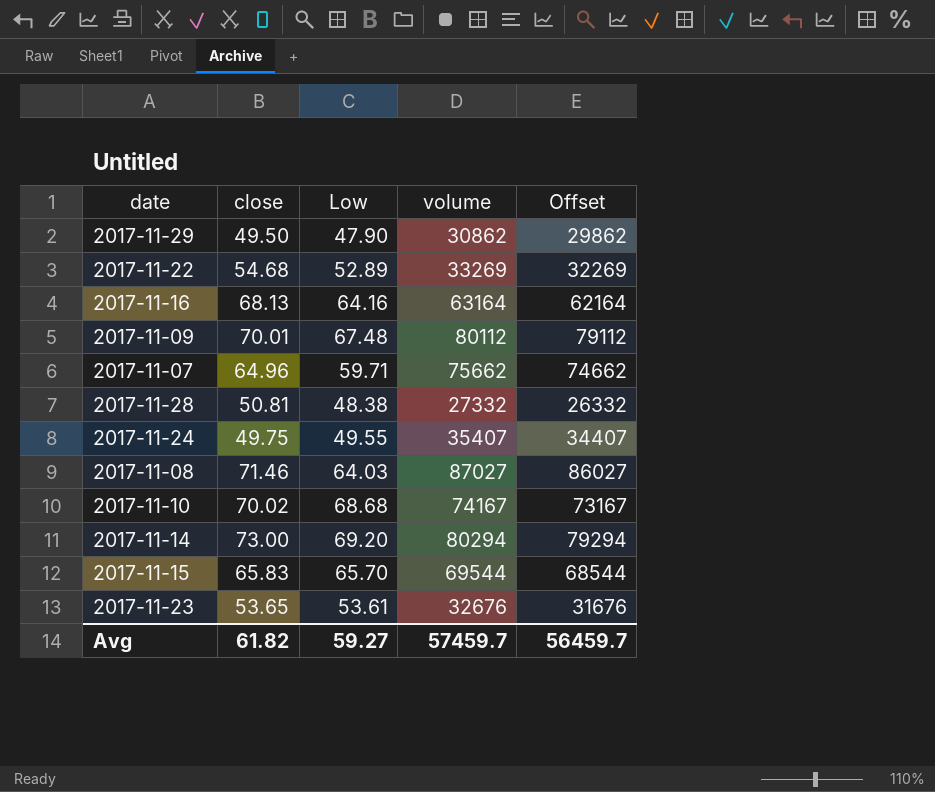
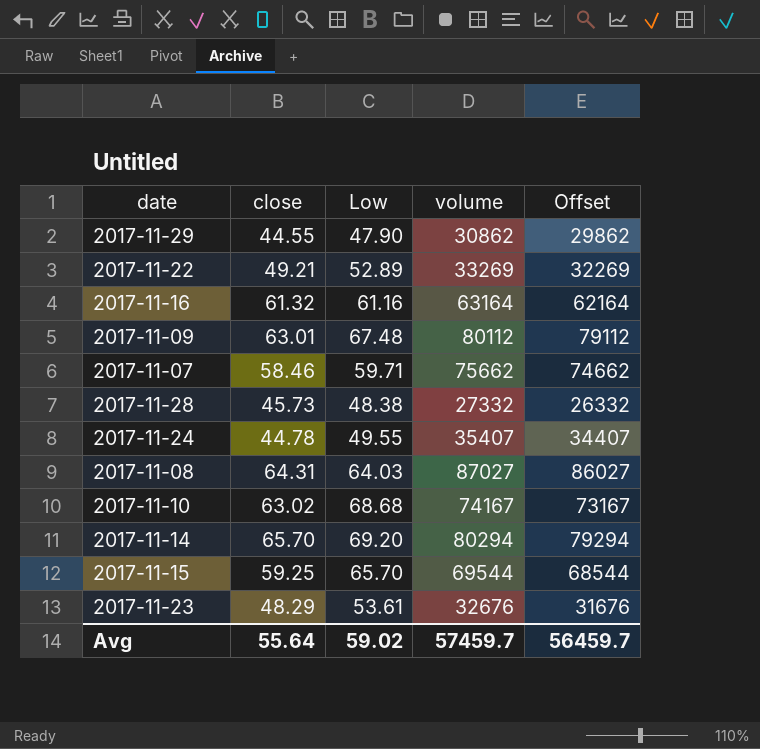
2017-11-29 | close: 49.50 -> 44.55
2017-11-22 | close: 54.68 -> 49.21
2017-11-16 | close: 68.13 -> 61.32
2017-11-16 | Low: 64.16 -> 61.16
2017-11-09 | close: 70.01 -> 63.01
2017-11-07 | close: 64.96 -> 58.46
2017-11-28 | close: 50.81 -> 45.73
2017-11-24 | close: 49.75 -> 44.78
2017-11-08 | close: 71.46 -> 64.31
2017-11-10 | close: 70.02 -> 63.02
2017-11-14 | close: 73.00 -> 65.70
2017-11-15 | close: 65.83 -> 59.25
2017-11-23 | close: 53.65 -> 48.29
Avg | close: 61.82 -> 55.64
Avg | Low: 59.27 -> 59.02

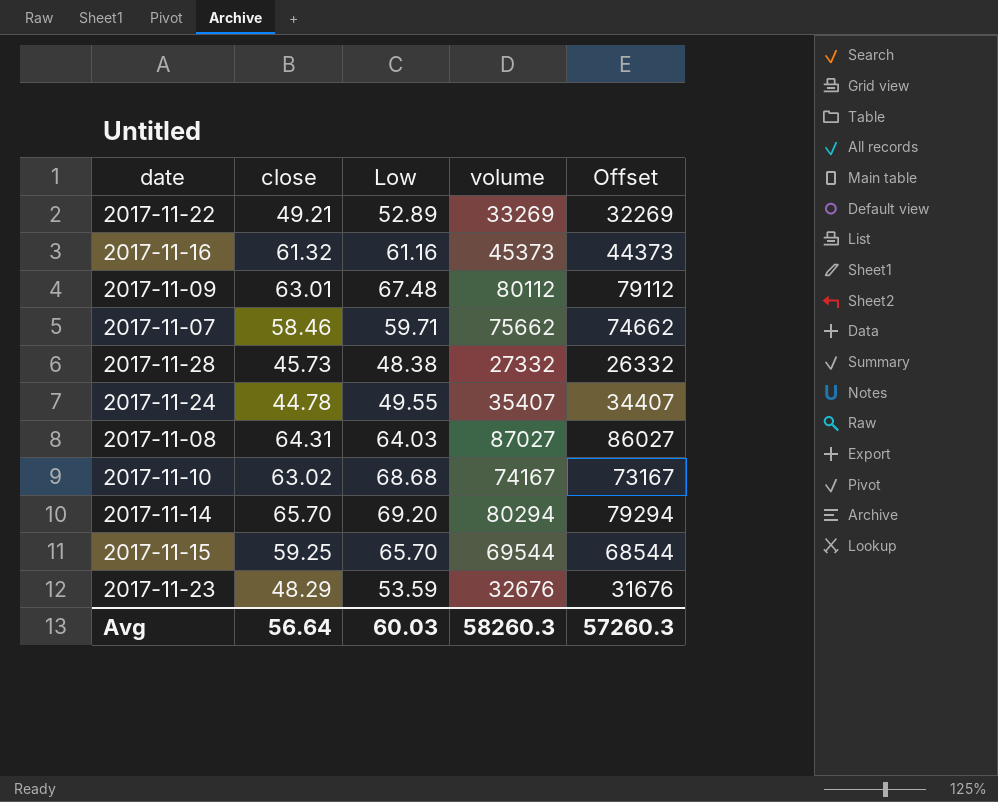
row 2017-11-29: 44.55 | 47.90 | 30862 | 29862 -> none
2017-11-16 | volume: 63164 -> 45373
2017-11-16 | Offset: 62164 -> 44373
2017-11-23 | Low: 53.61 -> 53.59
Avg | close: 55.64 -> 56.64
Avg | Low: 59.02 -> 60.03
Avg | volume: 57459.7 -> 58260.3
Avg | Offset: 56459.7 -> 57260.3

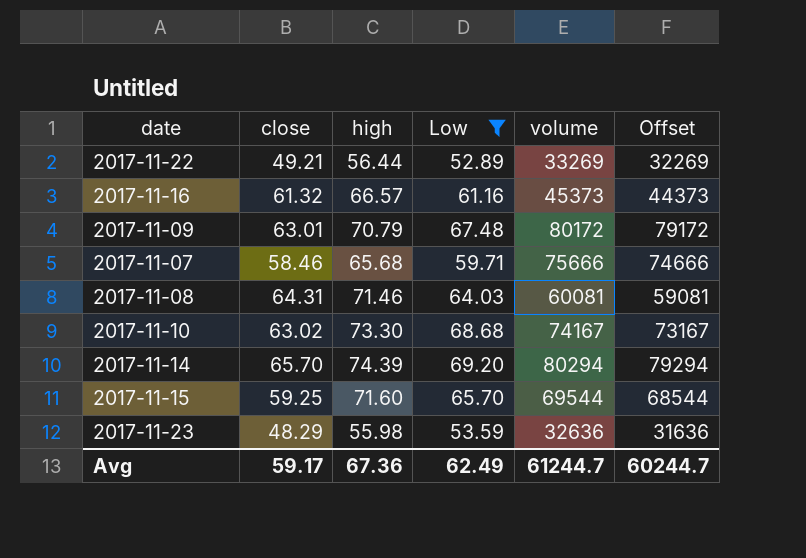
filter: none -> Low >= 52.89
column high | position: none -> 3
2017-11-09 | volume: 80112 -> 80172
2017-11-09 | Offset: 79112 -> 79172
2017-11-07 | volume: 75662 -> 75666
2017-11-07 | Offset: 74662 -> 74666
2017-11-08 | volume: 87027 -> 60081
2017-11-08 | Offset: 86027 -> 59081
2017-11-23 | volume: 32676 -> 32636
2017-11-23 | Offset: 31676 -> 31636
Avg | close: 56.64 -> 59.17
Avg | Low: 60.03 -> 62.49
Avg | volume: 58260.3 -> 61244.7
Avg | Offset: 57260.3 -> 60244.7

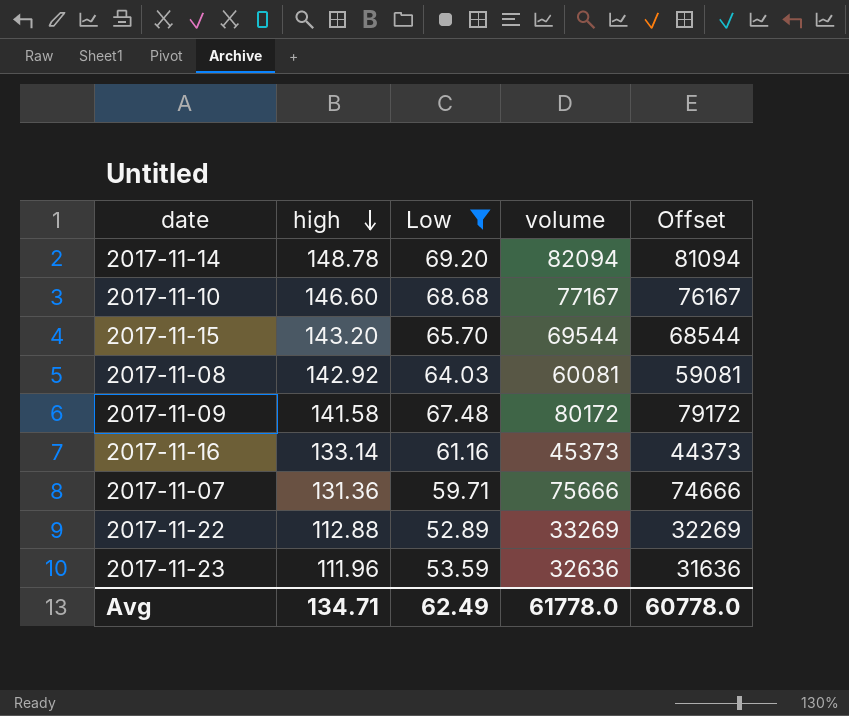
row order: none -> high descending
column close | position: 2 -> none
2017-11-14 | high: 74.39 -> 148.78
2017-11-14 | volume: 80294 -> 82094
2017-11-14 | Offset: 79294 -> 81094
2017-11-10 | high: 73.30 -> 146.60
2017-11-10 | volume: 74167 -> 77167
2017-11-10 | Offset: 73167 -> 76167
2017-11-15 | high: 71.60 -> 143.20
2017-11-08 | high: 71.46 -> 142.92
2017-11-09 | high: 70.79 -> 141.58
2017-11-16 | high: 66.57 -> 133.14
2017-11-07 | high: 65.68 -> 131.36
2017-11-22 | high: 56.44 -> 112.88
2017-11-23 | high: 55.98 -> 111.96
Avg | high: 67.36 -> 134.71
Avg | volume: 61244.7 -> 61778.0
Avg | Offset: 60244.7 -> 60778.0

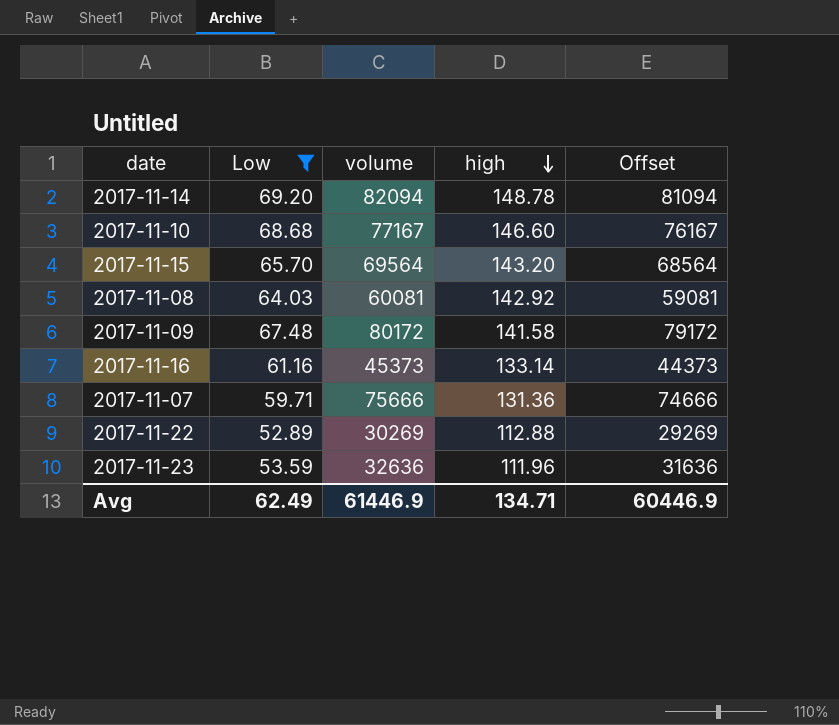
column high | position: 2 -> 4
2017-11-15 | volume: 69544 -> 69564
2017-11-15 | Offset: 68544 -> 68564
2017-11-22 | volume: 33269 -> 30269
2017-11-22 | Offset: 32269 -> 29269
Avg | volume: 61778.0 -> 61446.9
Avg | Offset: 60778.0 -> 60446.9

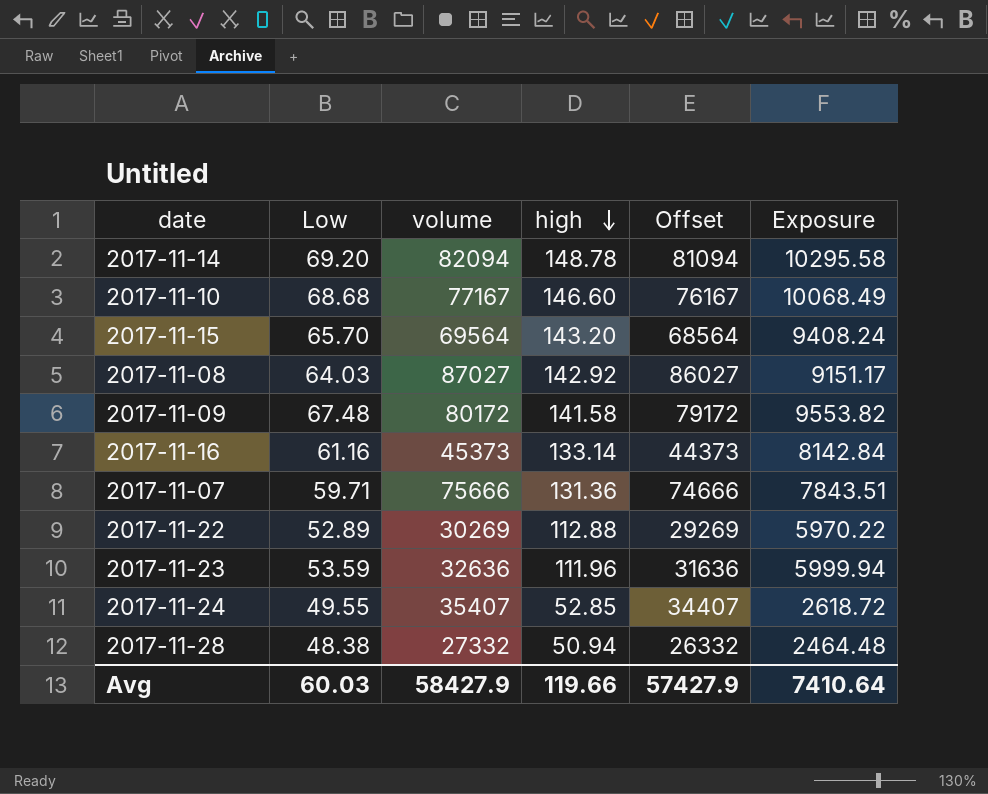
filter: Low >= 52.89 -> none
column Exposure | formula: none -> [Low] * [high]
2017-11-08 | volume: 60081 -> 87027
2017-11-08 | Offset: 59081 -> 86027
Avg | Low: 62.49 -> 60.03
Avg | volume: 61446.9 -> 58427.9
Avg | high: 134.71 -> 119.66
Avg | Offset: 60446.9 -> 57427.9

